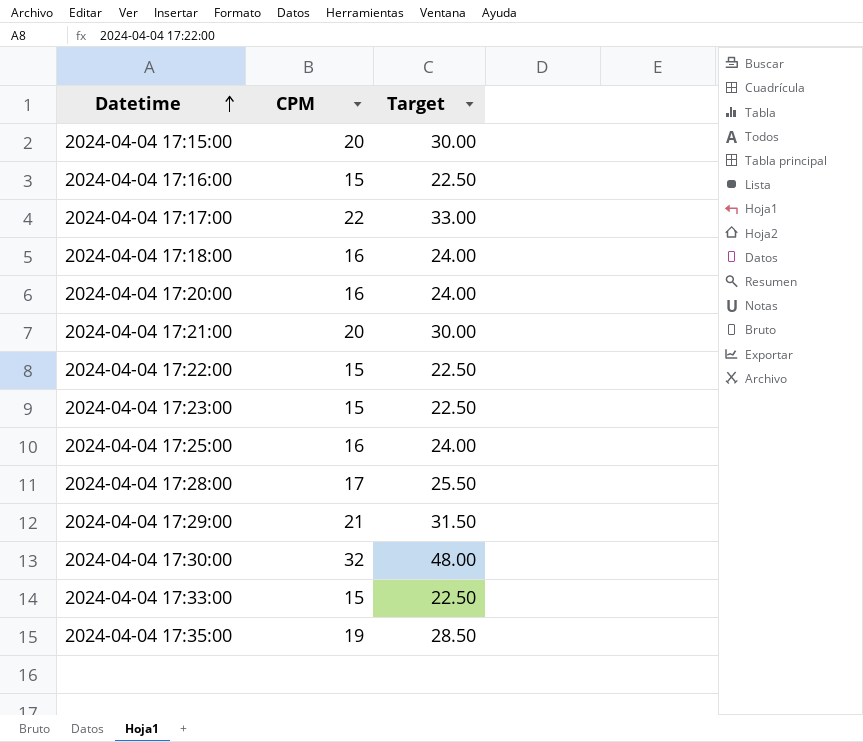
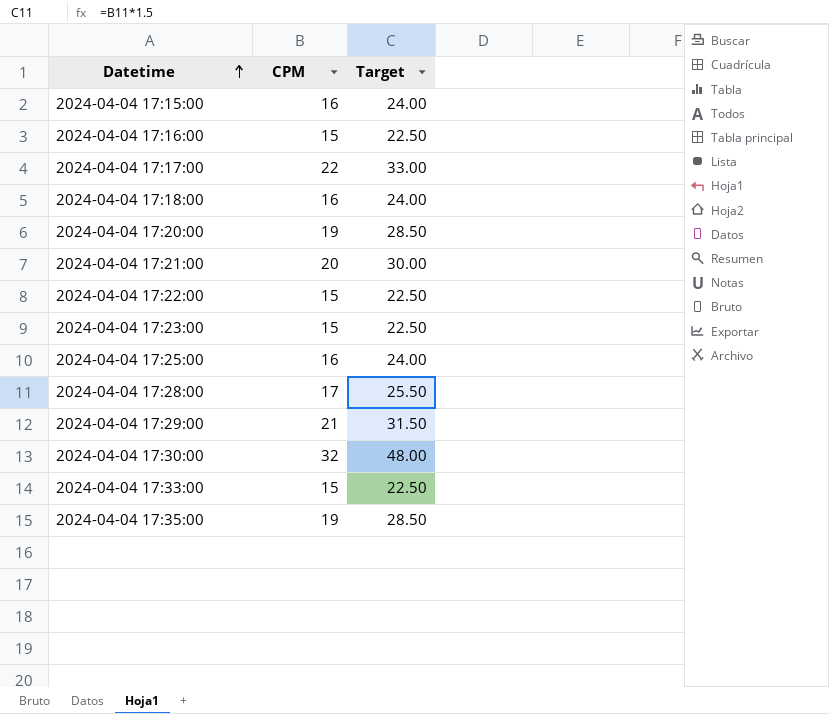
2024-04-04 17:15:00 | CPM: 20 -> 16
2024-04-04 17:15:00 | Target: 30.00 -> 24.00
2024-04-04 17:20:00 | CPM: 16 -> 19
2024-04-04 17:20:00 | Target: 24.00 -> 28.50

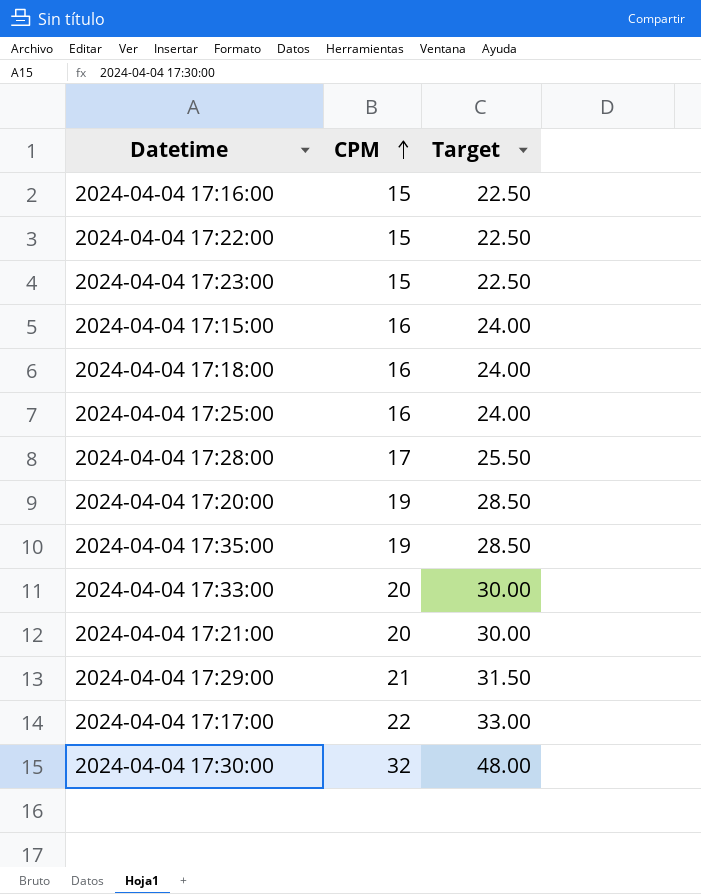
row order: Datetime ascending -> CPM ascending
2024-04-04 17:33:00 | CPM: 15 -> 20
2024-04-04 17:33:00 | Target: 22.50 -> 30.00

